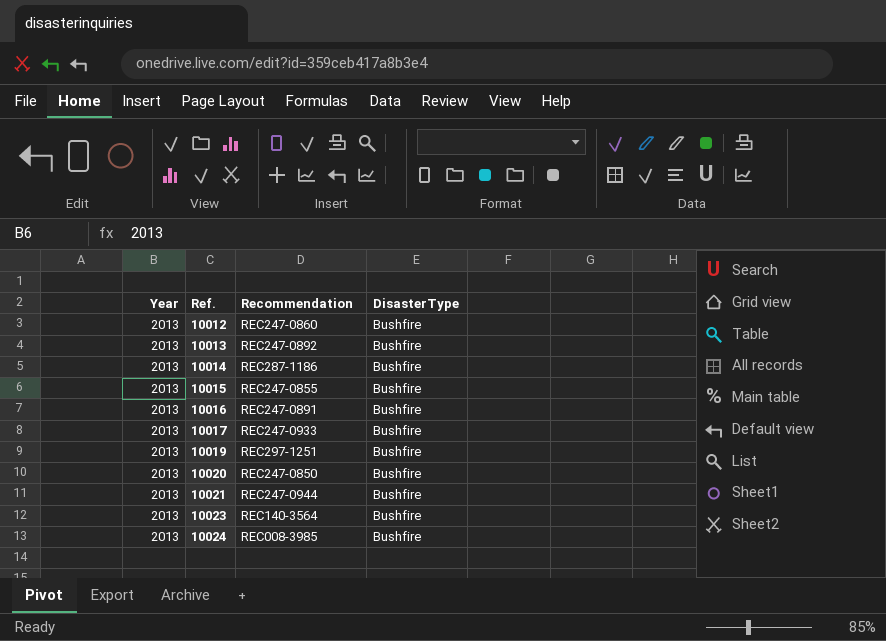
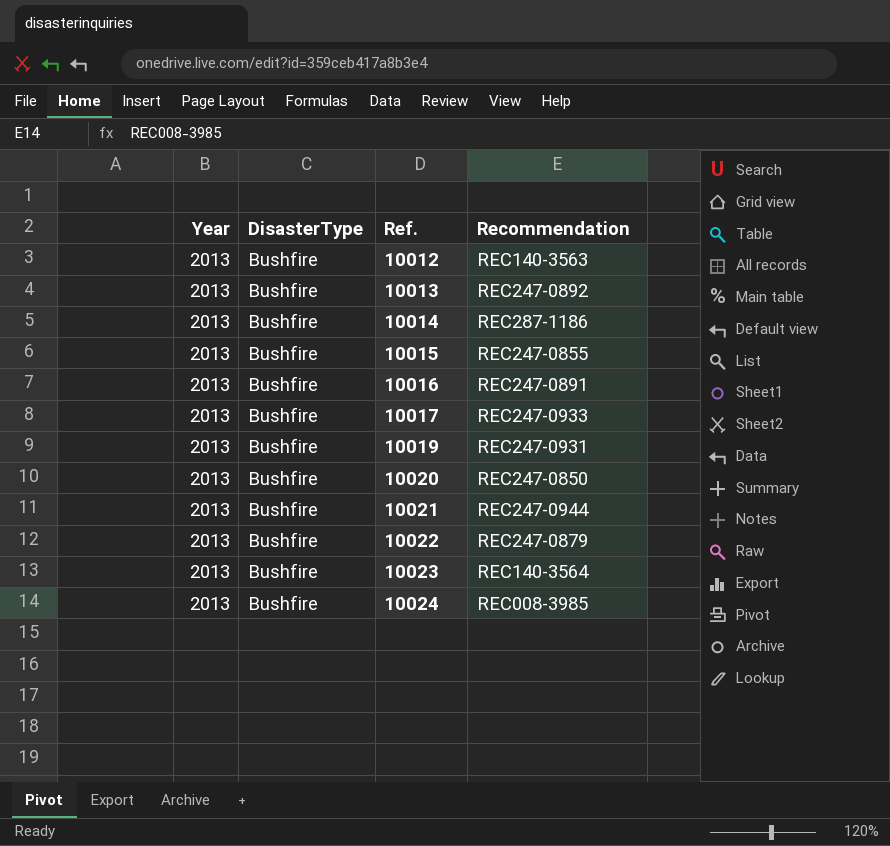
column DisasterType | position: 4 -> 2
10012 | Recommendation: REC247-0860 -> REC140-3563
10019 | Recommendation: REC297-1251 -> REC247-0931
row 10022: none -> 2013 | Bushfire | REC247-0879

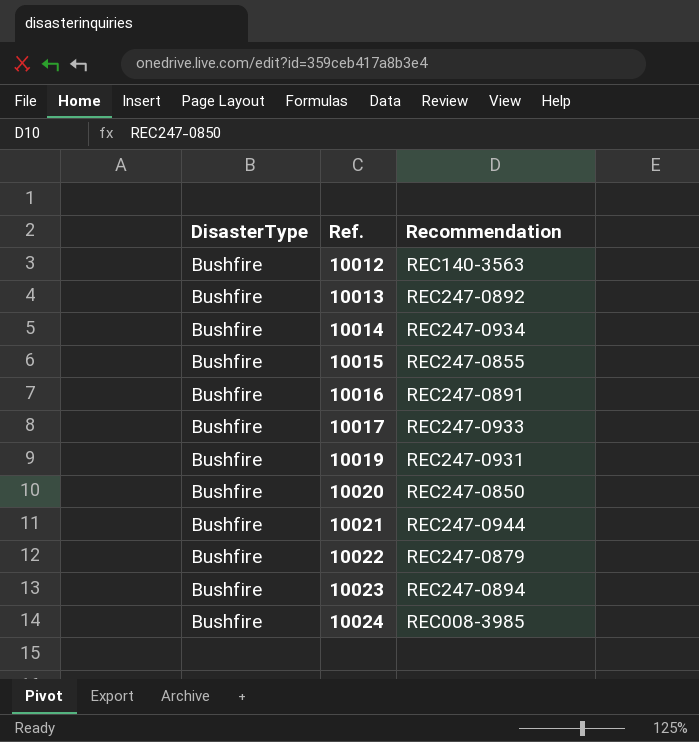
column Year | position: 1 -> none
10014 | Recommendation: REC287-1186 -> REC247-0934
10023 | Recommendation: REC140-3564 -> REC247-0894

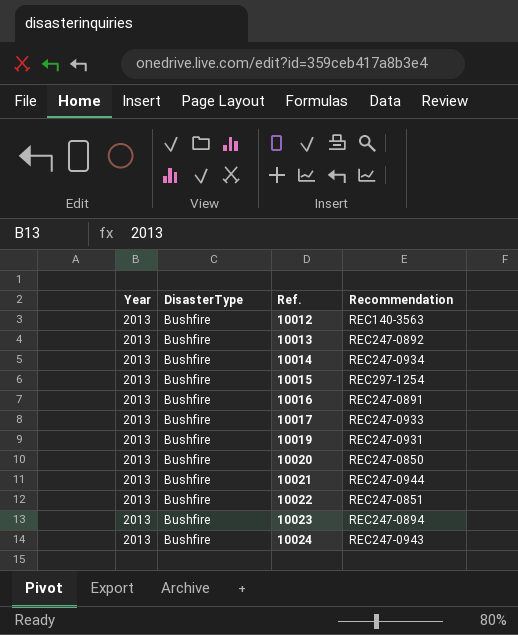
column Year | position: none -> 1
10015 | Recommendation: REC247-0855 -> REC297-1254
10022 | Recommendation: REC247-0879 -> REC247-0851
10024 | Recommendation: REC008-3985 -> REC247-0943

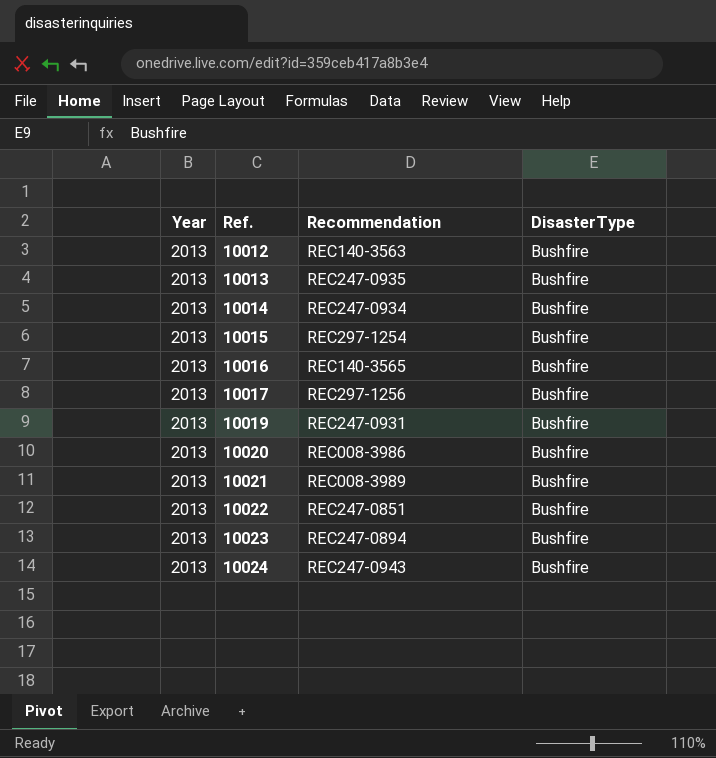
column DisasterType | position: 2 -> 4
10013 | Recommendation: REC247-0892 -> REC247-0935
10016 | Recommendation: REC247-0891 -> REC140-3565
10017 | Recommendation: REC247-0933 -> REC297-1256
10020 | Recommendation: REC247-0850 -> REC008-3986
10021 | Recommendation: REC247-0944 -> REC008-3989

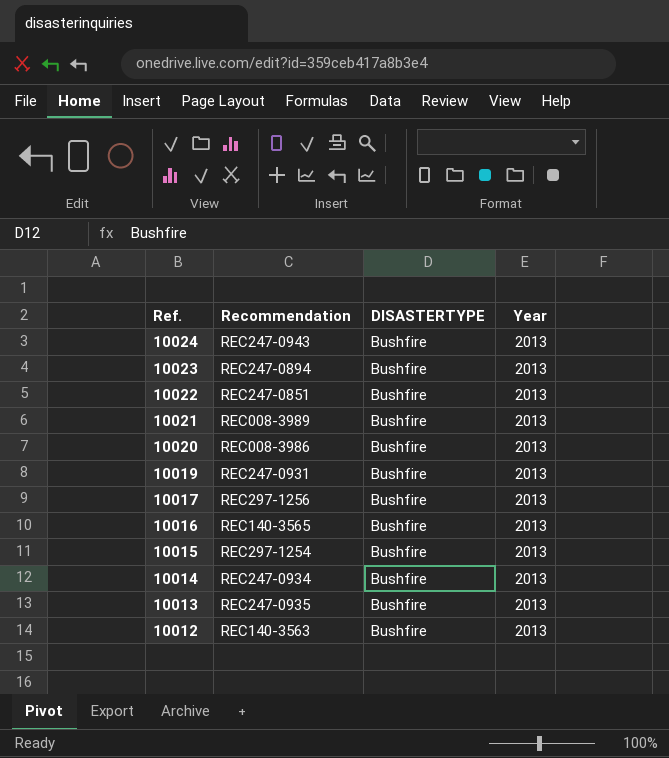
row order: Ref. ascending -> Ref. descending
column name: DisasterType -> DISASTERTYPE
column Year | position: 1 -> 4

